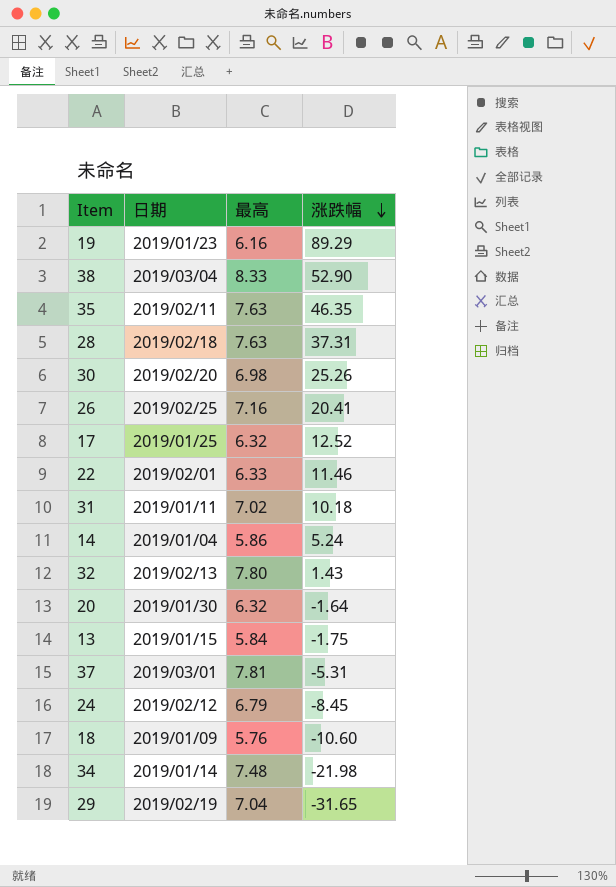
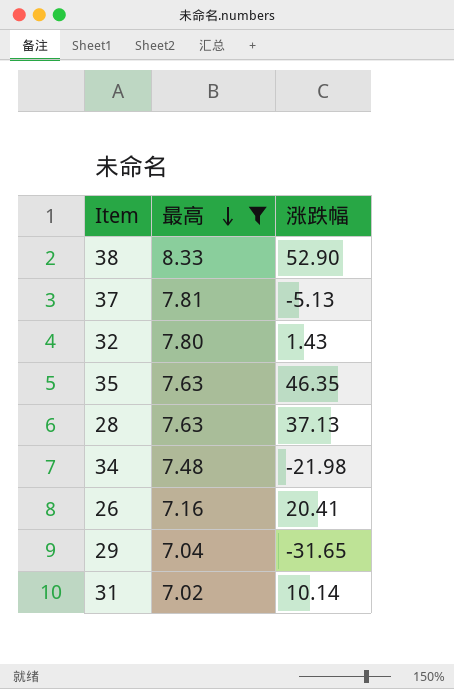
filter: none -> 最高 >= 7.02
row order: 涨跌幅 descending -> 最高 descending
column 日期 | position: 2 -> none
37 | 涨跌幅: -5.31 -> -5.13
28 | 涨跌幅: 37.31 -> 37.13
31 | 涨跌幅: 10.18 -> 10.14

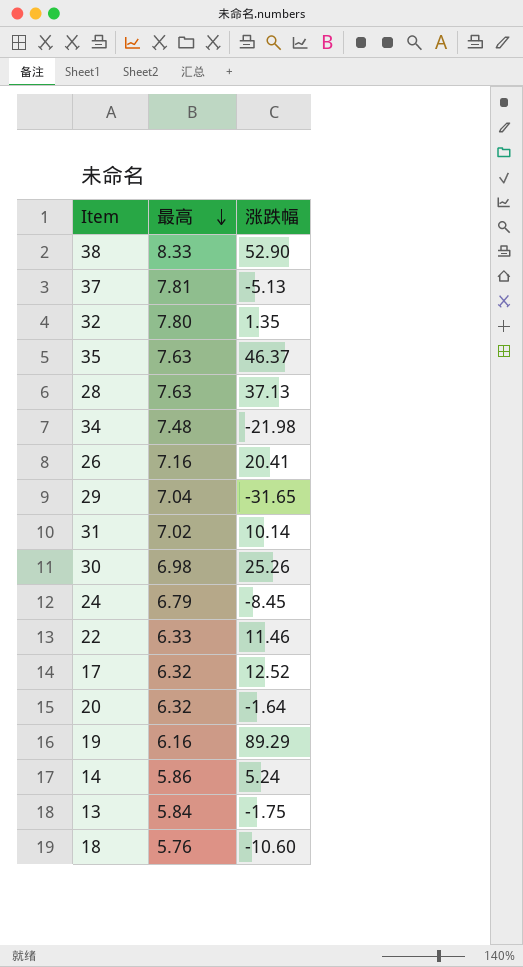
filter: 最高 >= 7.02 -> none
32 | 涨跌幅: 1.43 -> 1.35
35 | 涨跌幅: 46.35 -> 46.37

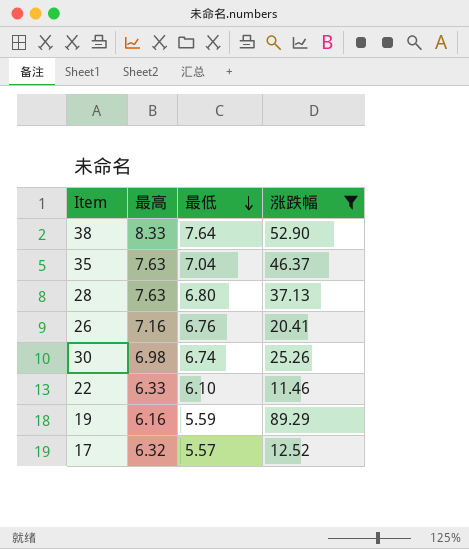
filter: none -> 涨跌幅 >= 11.46
row order: 最高 descending -> 最低 descending
column 最低 | position: none -> 3

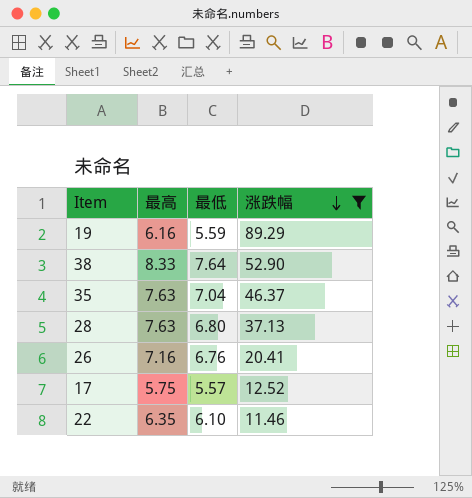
row order: 最低 descending -> 涨跌幅 descending
row 30: 6.98 | 6.74 | 25.26 -> none
17 | 最高: 6.32 -> 5.75
22 | 最高: 6.33 -> 6.35

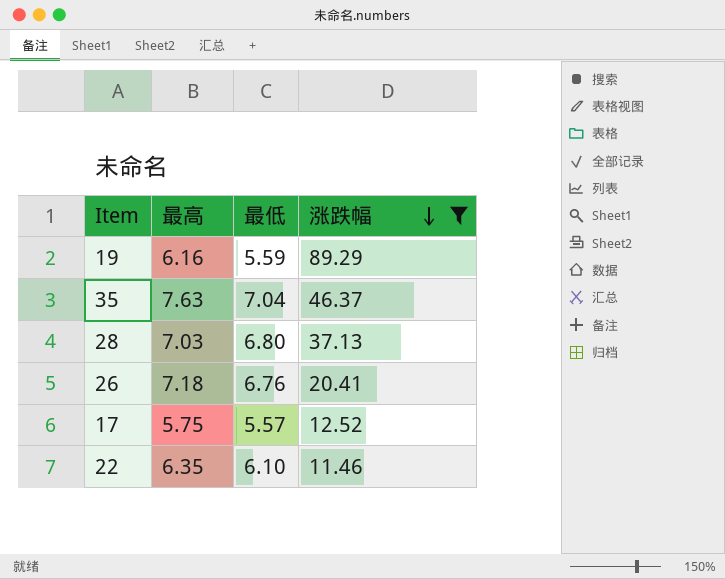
row 38: 8.33 | 7.64 | 52.90 -> none
28 | 最高: 7.63 -> 7.03
26 | 最高: 7.16 -> 7.18

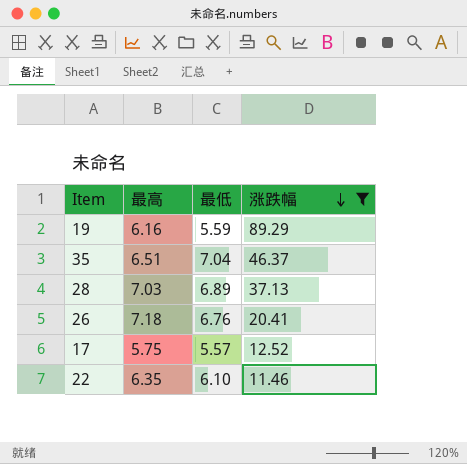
35 | 最高: 7.63 -> 6.51
28 | 最低: 6.80 -> 6.89

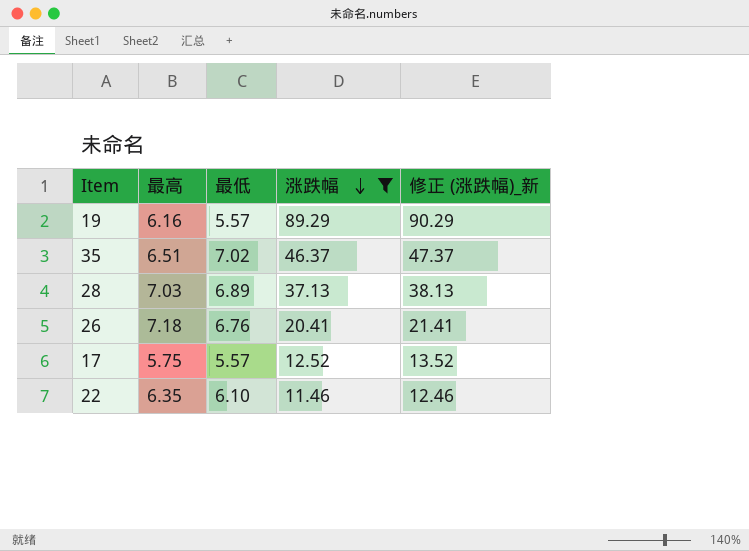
column 修正 (涨跌幅)_新 | formula: none -> [涨跌幅] + 1
19 | 最低: 5.59 -> 5.57
35 | 最低: 7.04 -> 7.02

